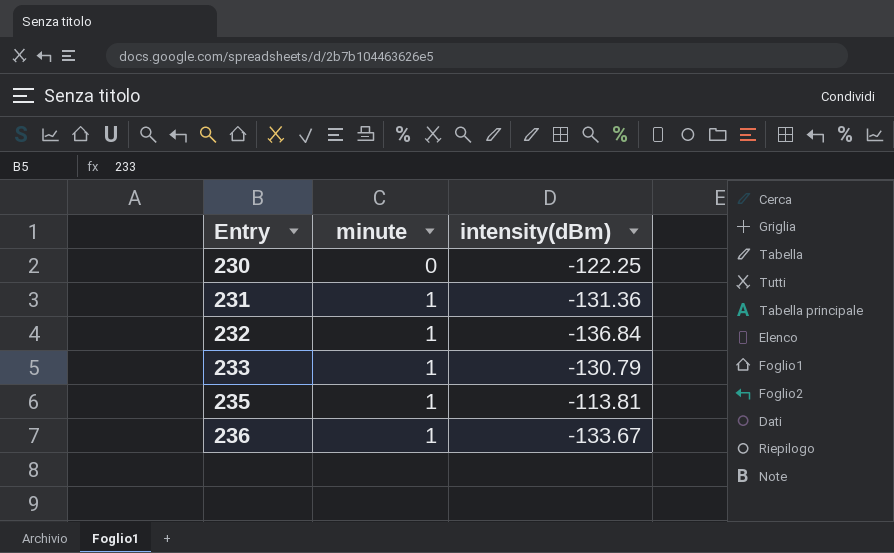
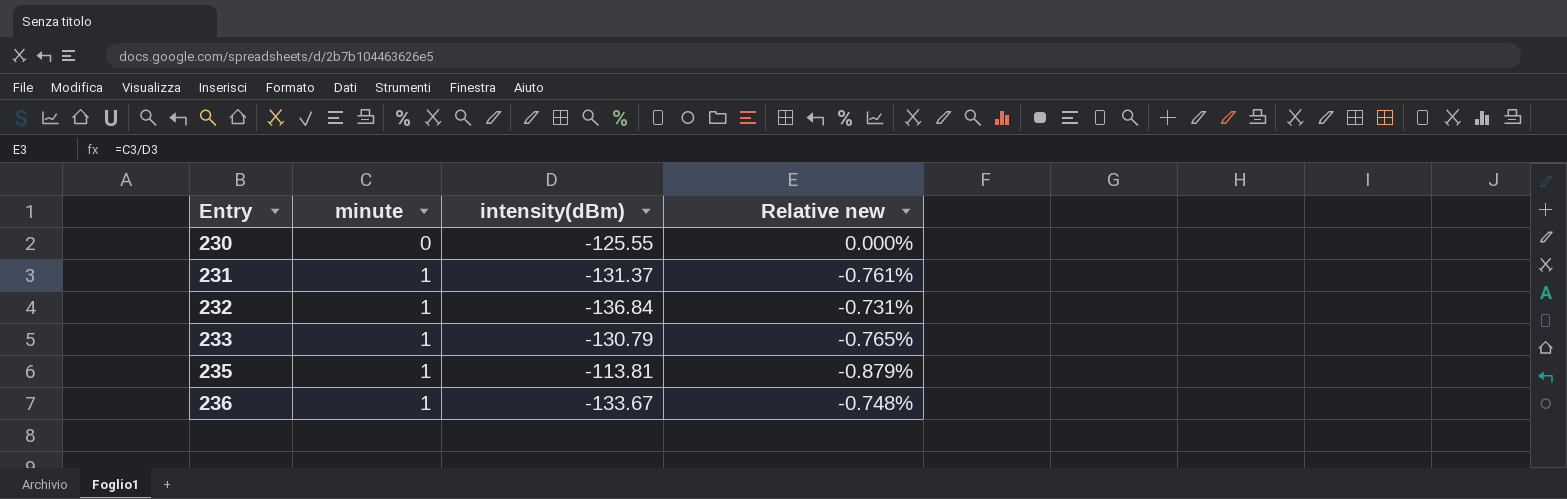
column Relative new | formula: none -> [minute] / [intensity(dBm)]
230 | intensity(dBm): -122.25 -> -125.55
231 | intensity(dBm): -131.36 -> -131.37

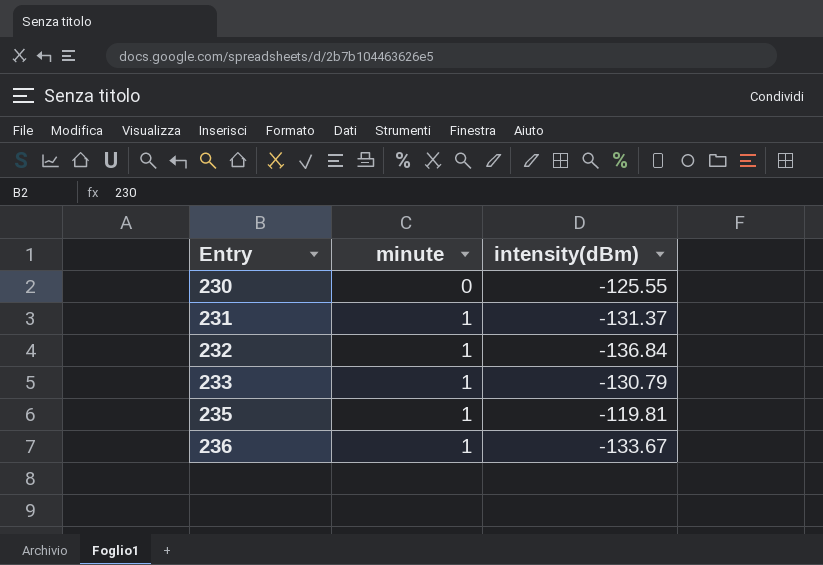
column Relative new | formula: [minute] / [intensity(dBm)] -> none
235 | intensity(dBm): -113.81 -> -119.81

